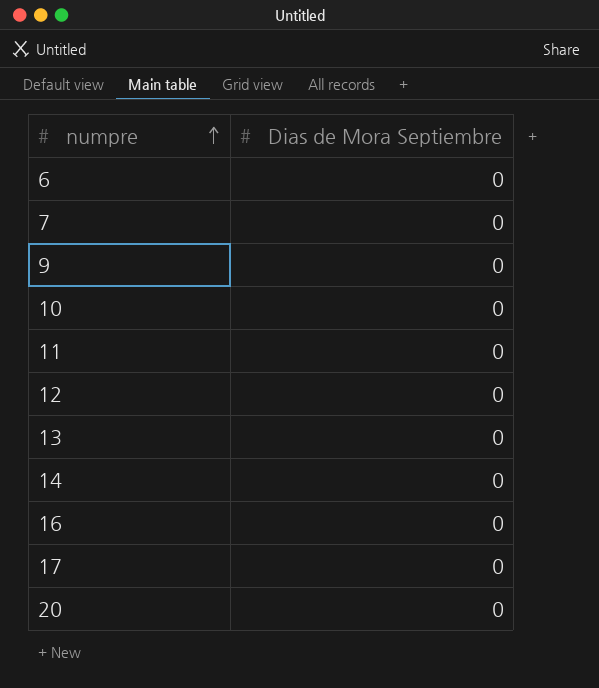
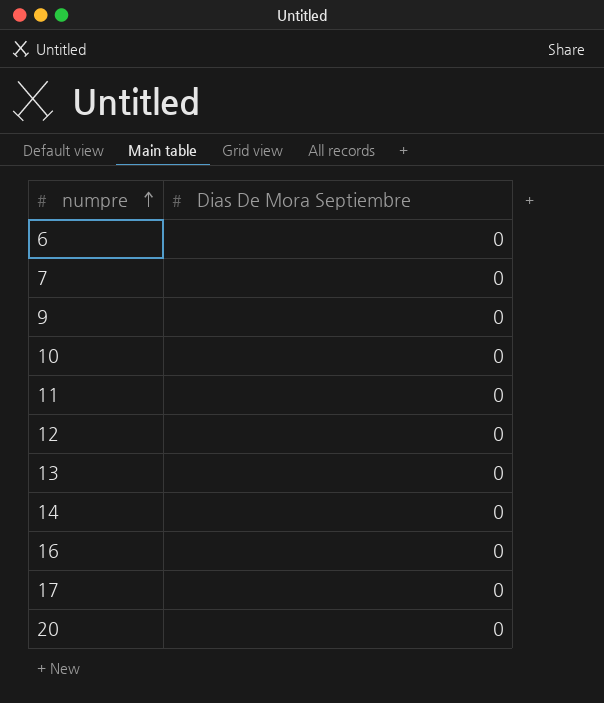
column name: Dias de Mora Septiembre -> Dias De Mora Septiembre

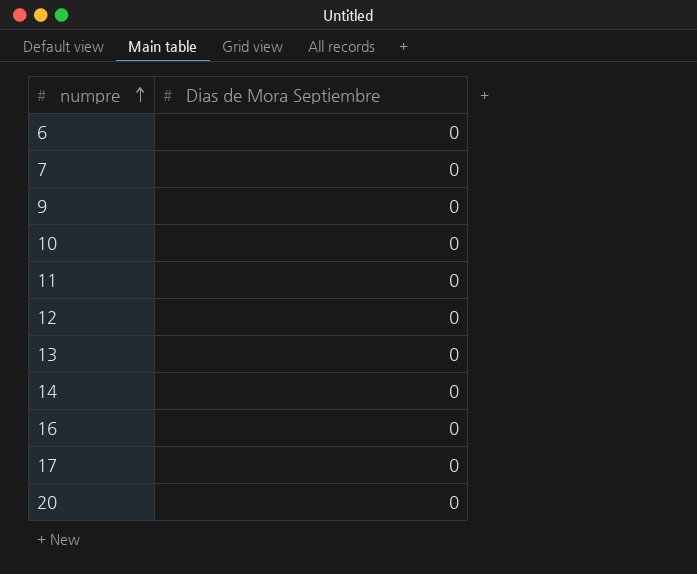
column name: Dias De Mora Septiembre -> Dias de Mora Septiembre

